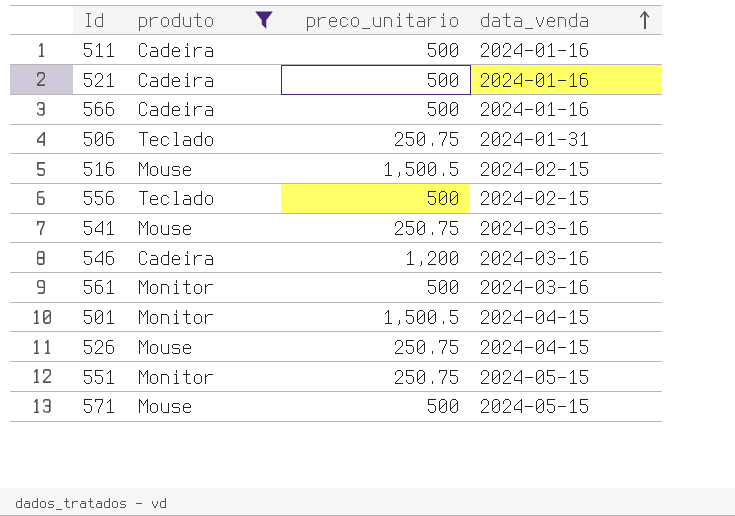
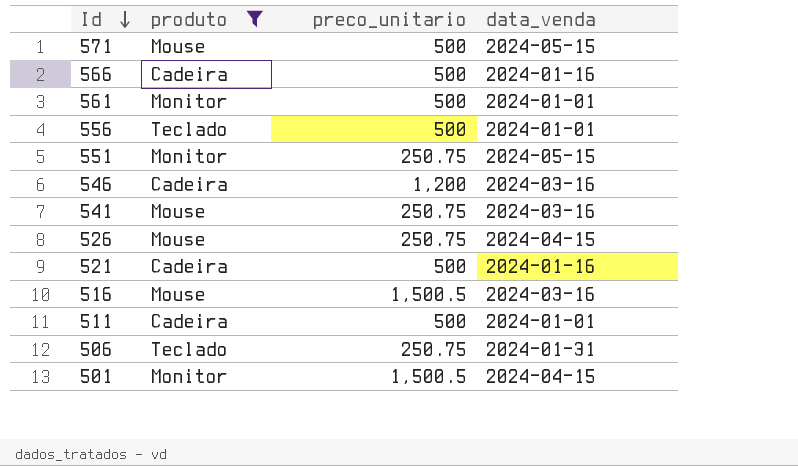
row order: data_venda ascending -> Id descending
561 | data_venda: 2024-03-16 -> 2024-01-01
556 | data_venda: 2024-02-15 -> 2024-01-01
516 | data_venda: 2024-02-15 -> 2024-03-16
511 | data_venda: 2024-01-16 -> 2024-01-01

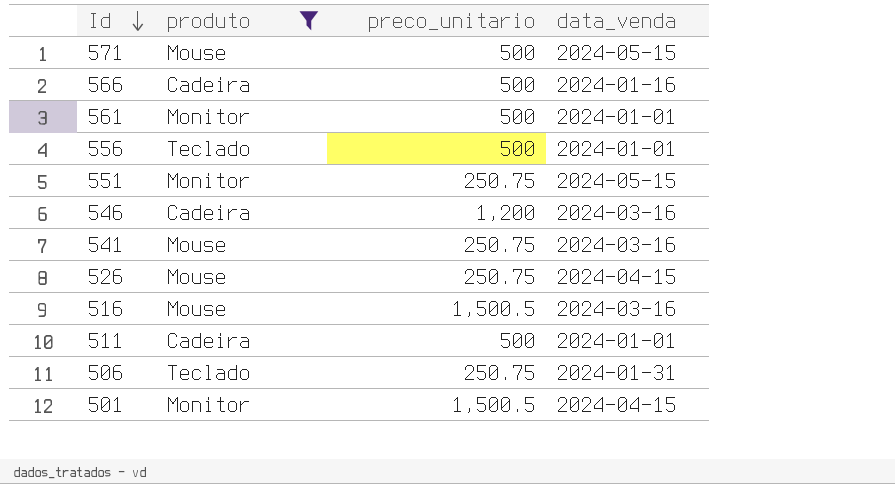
row 521: Cadeira | 500 | 2024-01-16 -> none

